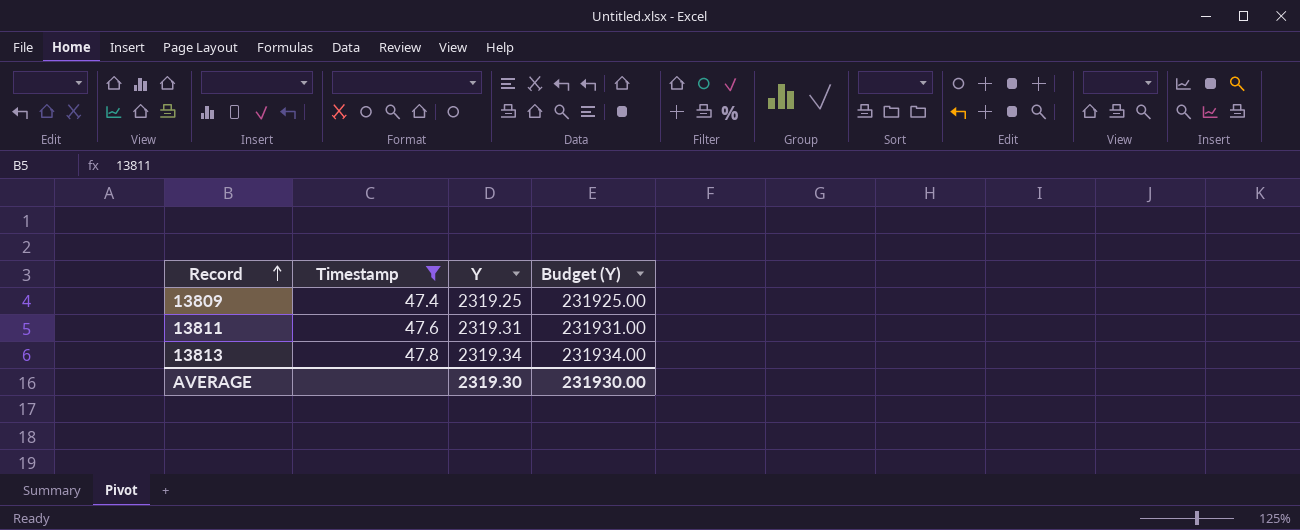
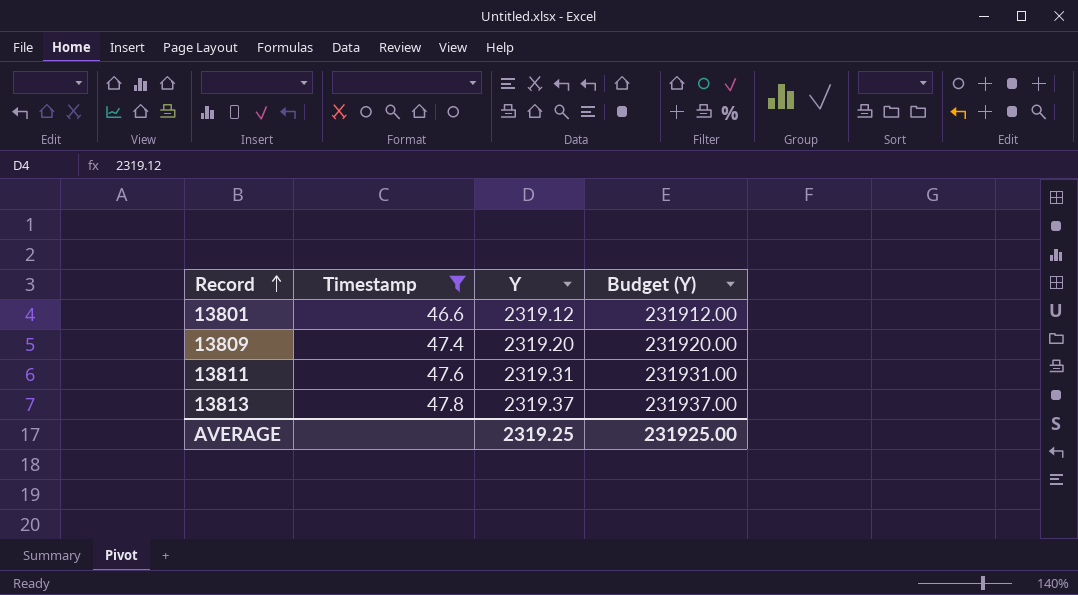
row 13801: none -> 46.6 | 2319.12 | 231912.00
13809 | Y: 2319.25 -> 2319.20
13809 | Budget (Y): 231925.00 -> 231920.00
13813 | Y: 2319.34 -> 2319.37
13813 | Budget (Y): 231934.00 -> 231937.00
AVERAGE | Y: 2319.30 -> 2319.25
AVERAGE | Budget (Y): 231930.00 -> 231925.00

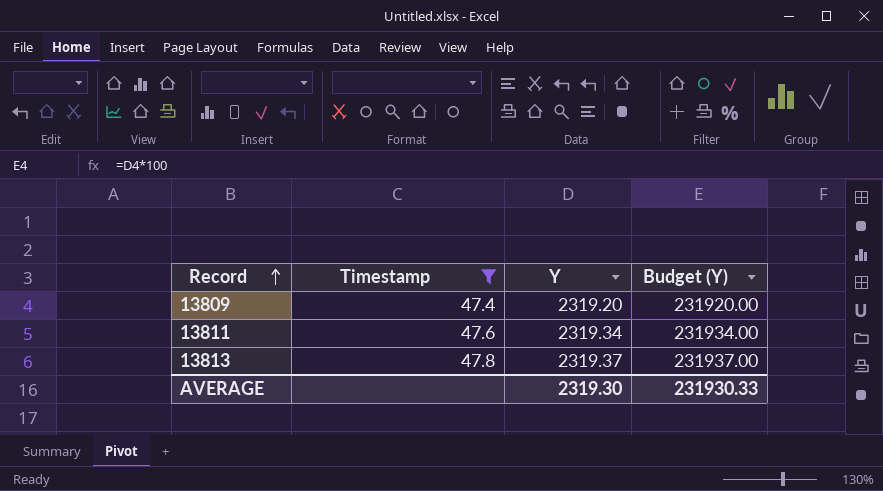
row 13801: 46.6 | 2319.12 | 231912.00 -> none
13811 | Y: 2319.31 -> 2319.34
13811 | Budget (Y): 231931.00 -> 231934.00
AVERAGE | Y: 2319.25 -> 2319.30
AVERAGE | Budget (Y): 231925.00 -> 231930.33

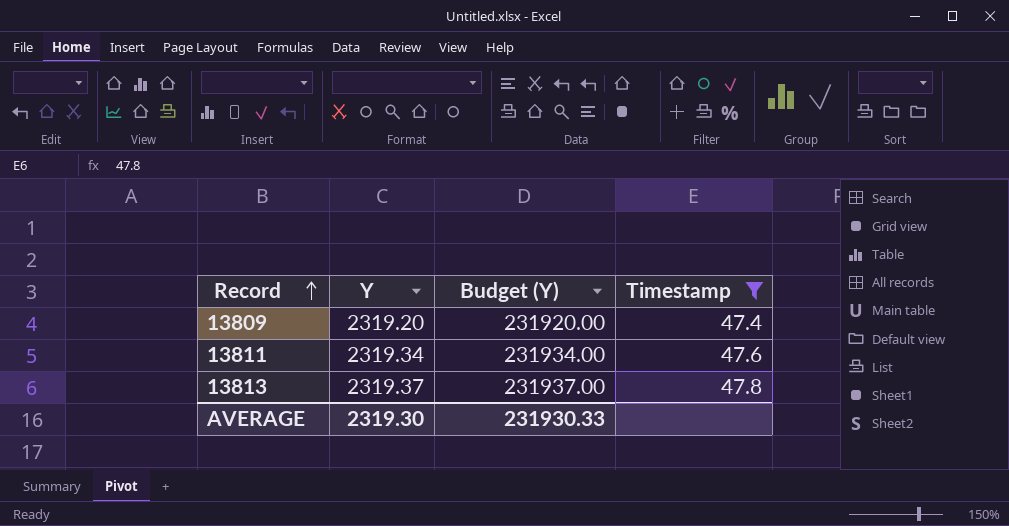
column Timestamp | position: 2 -> 4

